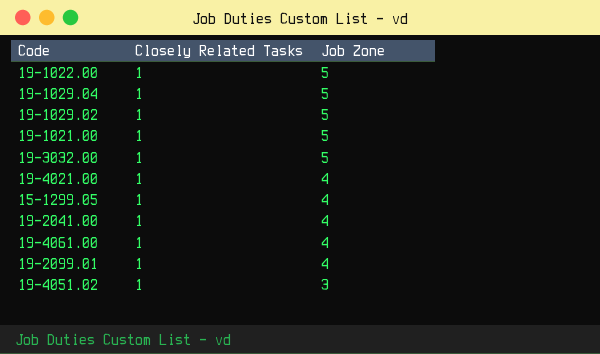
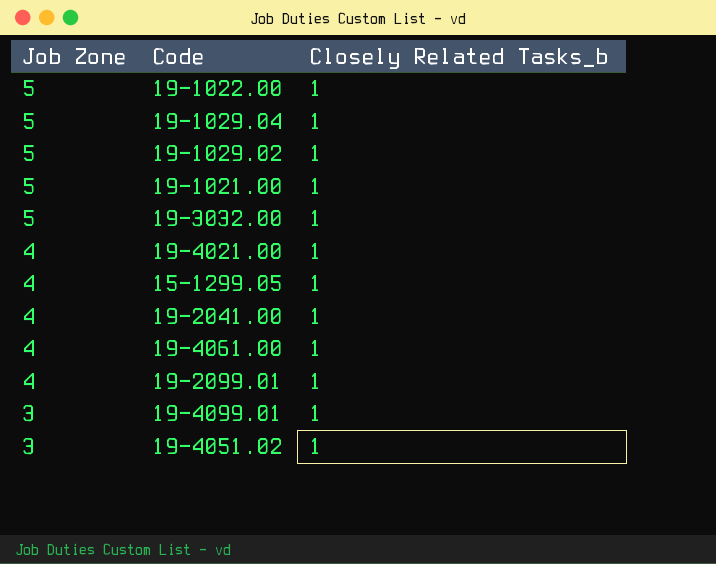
column Job Zone | position: 3 -> 1
column name: Closely Related Tasks -> Closely Related Tasks_b
row 19-4099.01: none -> 3 | 1

